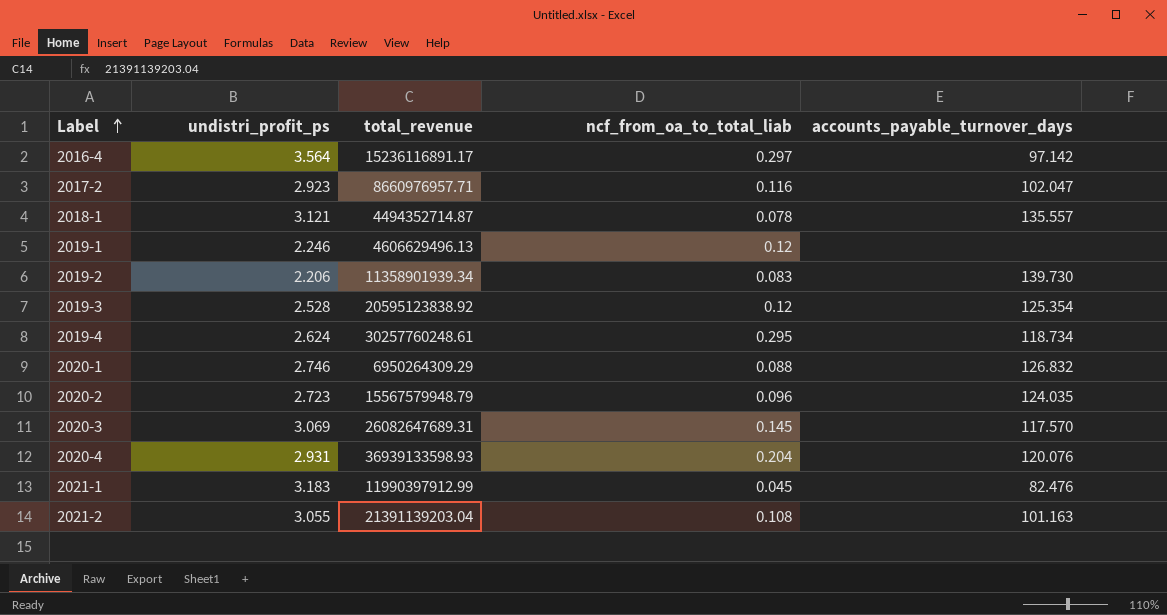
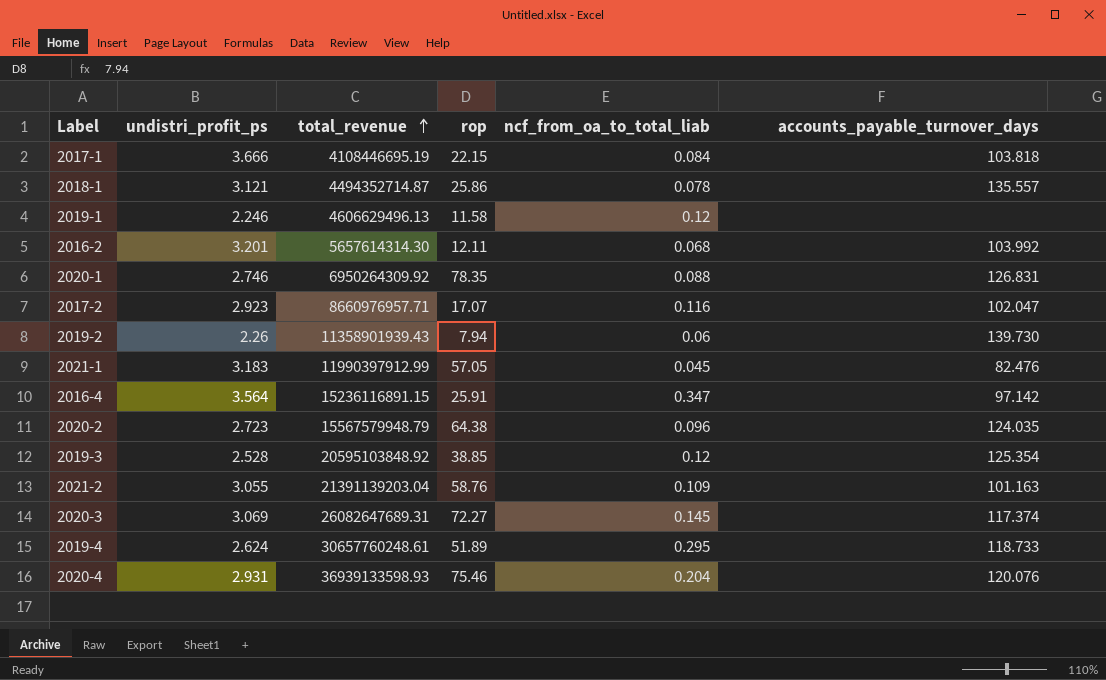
row order: Label ascending -> total_revenue ascending
column rop | position: none -> 4
row 2017-1: none -> 3.666 | 4108446695.19 | 22.15 | 0.084 | 103.818
row 2016-2: none -> 3.201 | 5657614314.30 | 12.11 | 0.068 | 103.992
2020-1 | total_revenue: 6950264309.29 -> 6950264309.92
2020-1 | accounts_payable_turnover_days: 126.832 -> 126.831
2019-2 | undistri_profit_ps: 2.206 -> 2.26
2019-2 | total_revenue: 11358901939.34 -> 11358901939.43
2019-2 | ncf_from_oa_to_total_liab: 0.083 -> 0.06
2016-4 | total_revenue: 15236116891.17 -> 15236116891.15
2016-4 | ncf_from_oa_to_total_liab: 0.297 -> 0.347
2019-3 | total_revenue: 20595123838.92 -> 20595103848.92
2021-2 | ncf_from_oa_to_total_liab: 0.108 -> 0.109
2020-3 | accounts_payable_turnover_days: 117.570 -> 117.374
2019-4 | total_revenue: 30257760248.61 -> 30657760248.61
2019-4 | accounts_payable_turnover_days: 118.734 -> 118.733

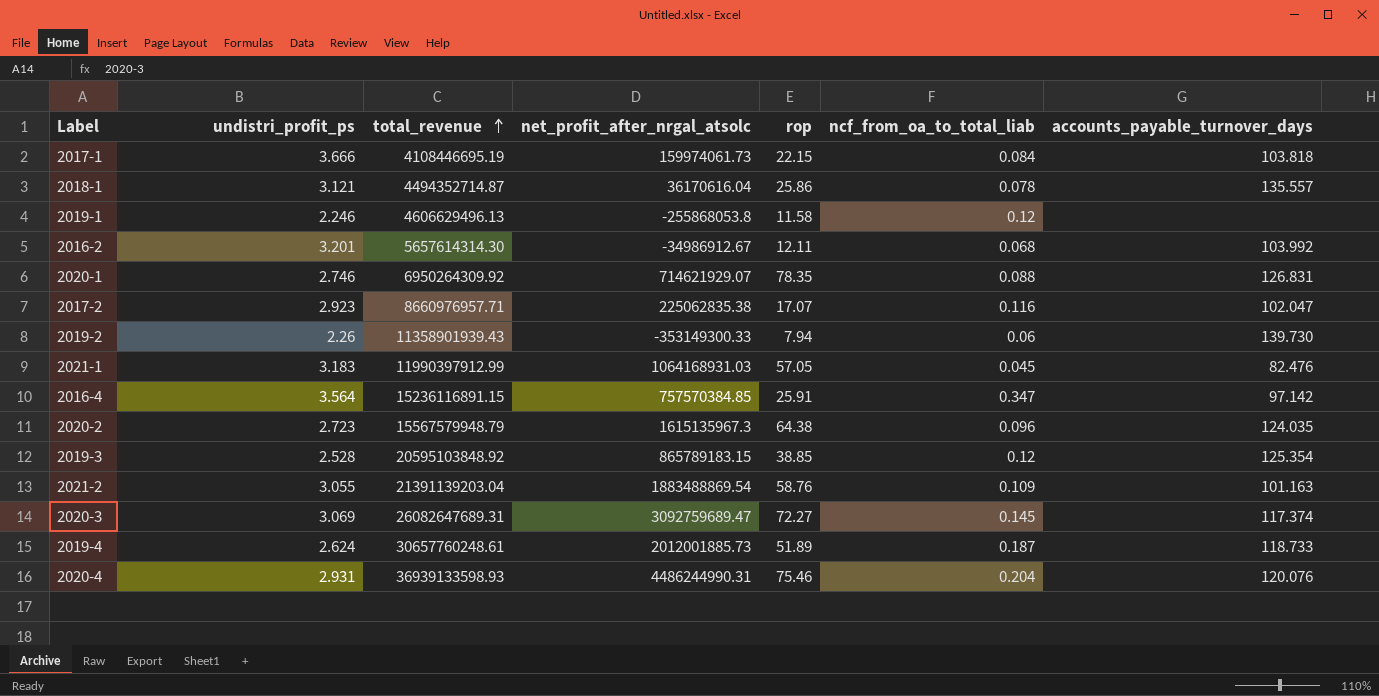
column net_profit_after_nrgal_atsolc | position: none -> 4
2019-4 | ncf_from_oa_to_total_liab: 0.295 -> 0.187

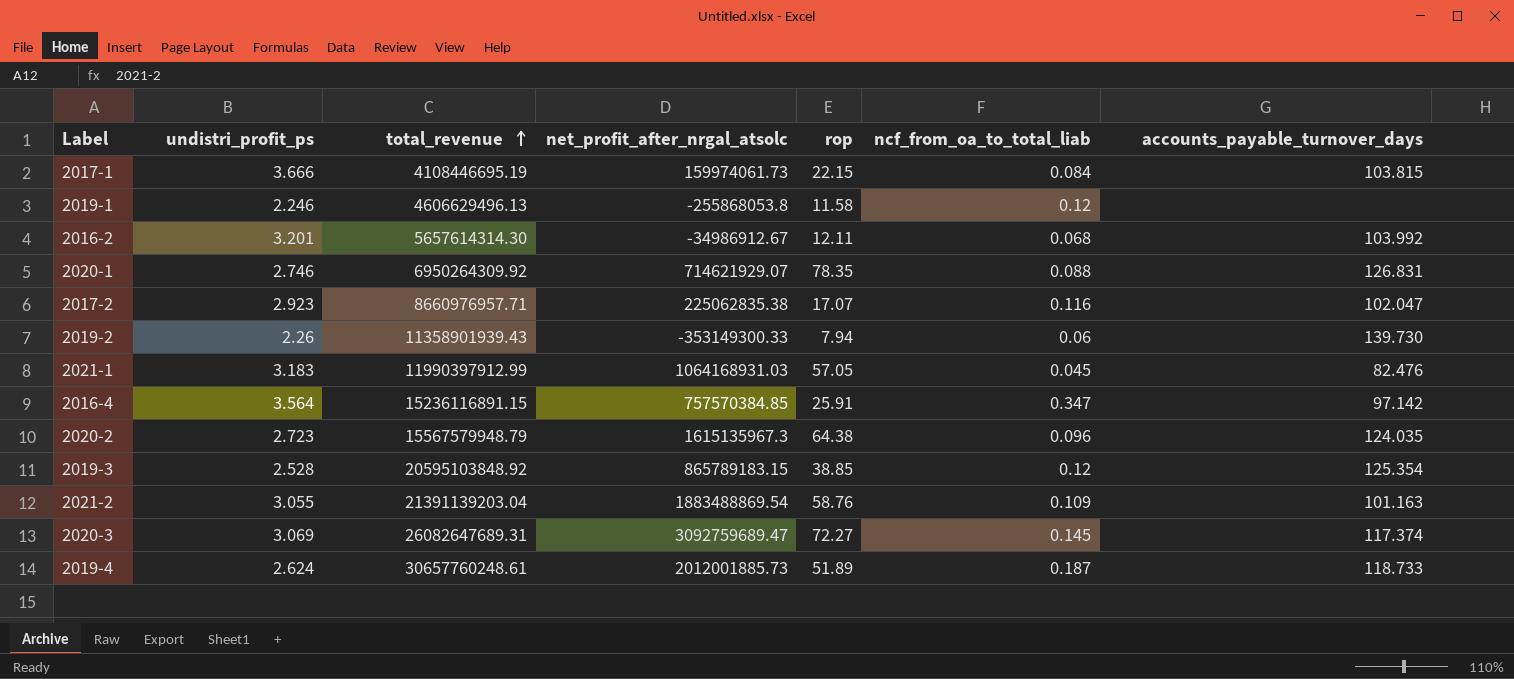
row 2018-1: 3.121 | 4494352714.87 | 36170616.04 | 25.86 | 0.078 | 135.557 -> none
row 2020-4: 2.931 | 36939133598.93 | 4486244990.31 | 75.46 | 0.204 | 120.076 -> none
2017-1 | accounts_payable_turnover_days: 103.818 -> 103.815

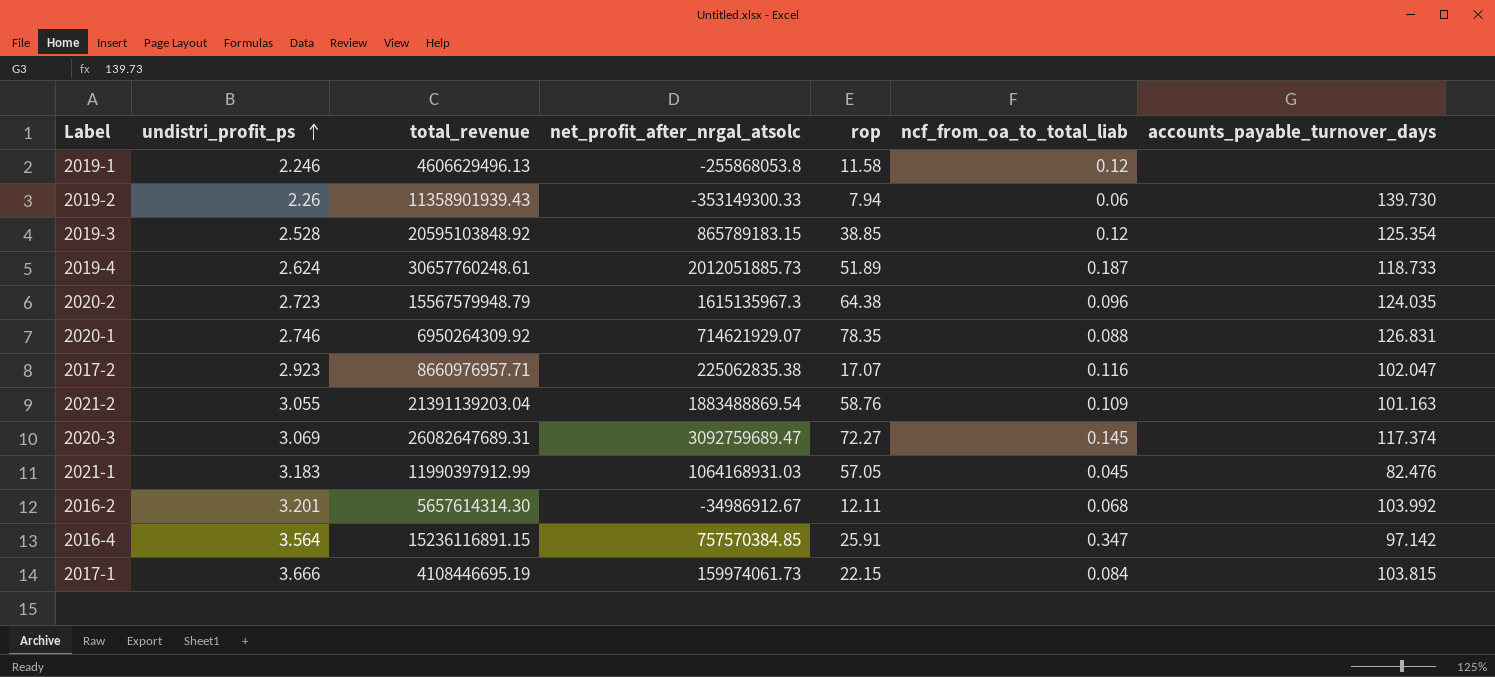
row order: total_revenue ascending -> undistri_profit_ps ascending
2019-4 | net_profit_after_nrgal_atsolc: 2012001885.73 -> 2012051885.73

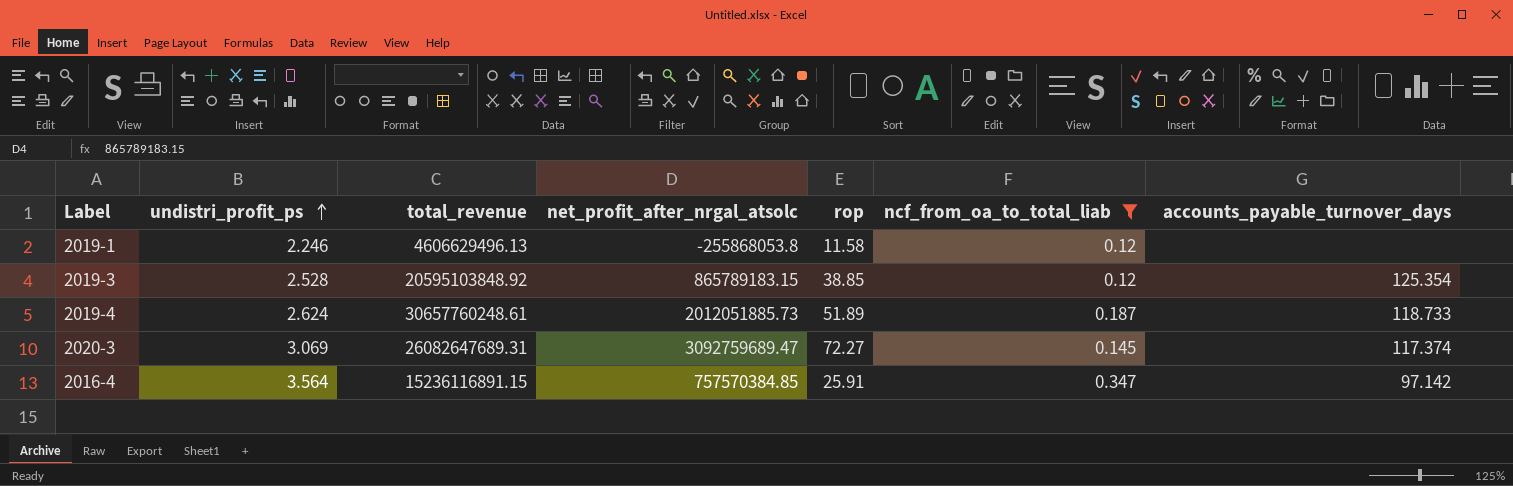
filter: none -> ncf_from_oa_to_total_liab >= 0.12

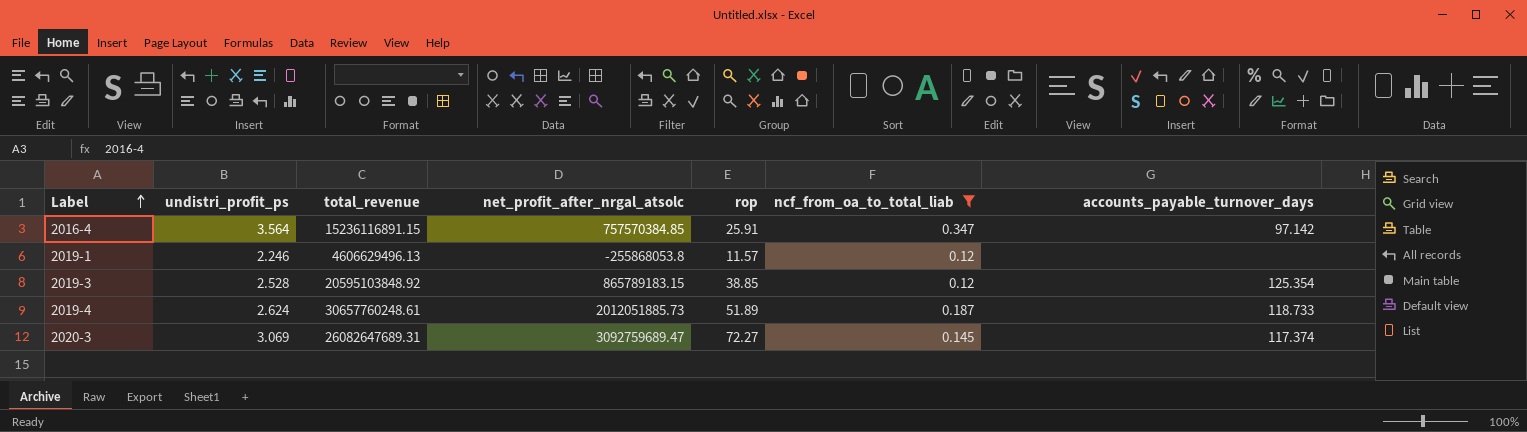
row order: undistri_profit_ps ascending -> Label ascending
2019-1 | rop: 11.58 -> 11.57

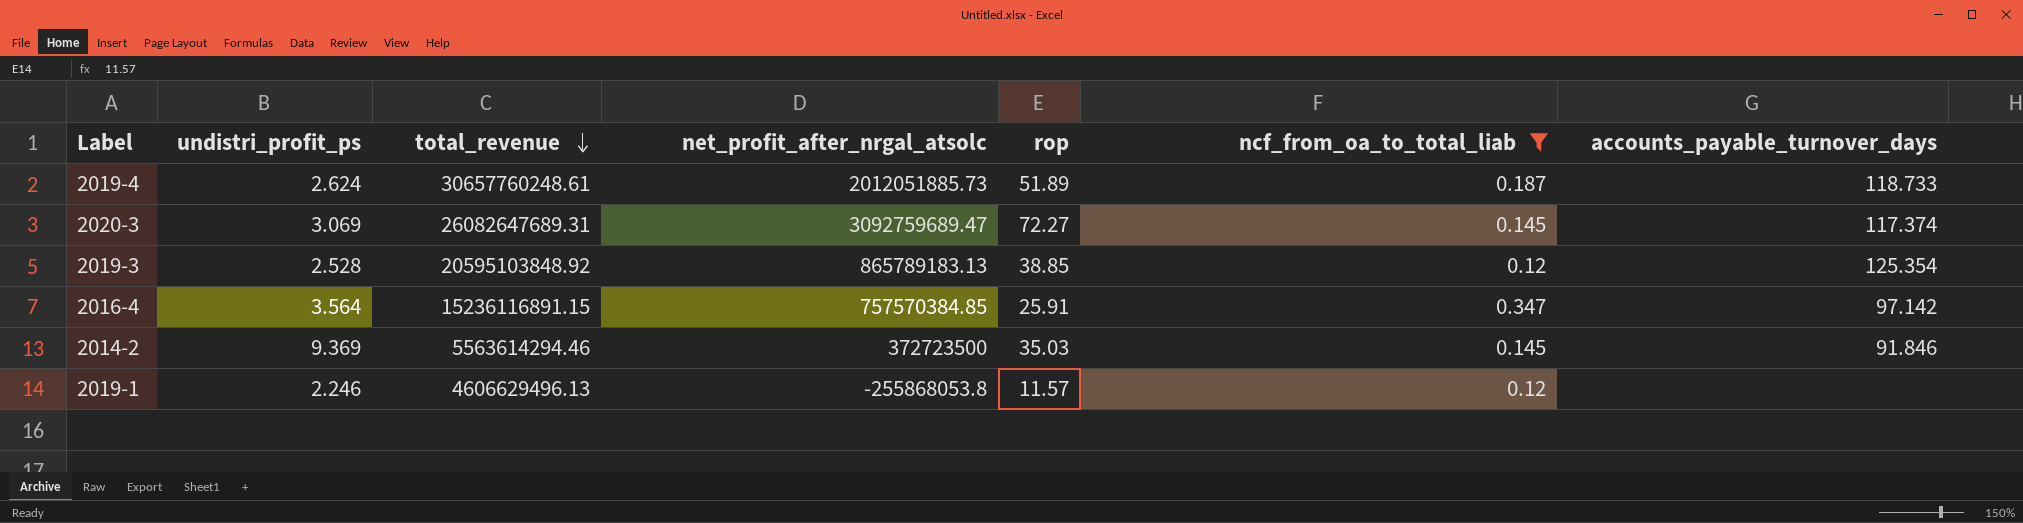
row order: Label ascending -> total_revenue descending
2019-3 | net_profit_after_nrgal_atsolc: 865789183.15 -> 865789183.13
row 2014-2: none -> 9.369 | 5563614294.46 | 372723500 | 35.03 | 0.145 | 91.846

